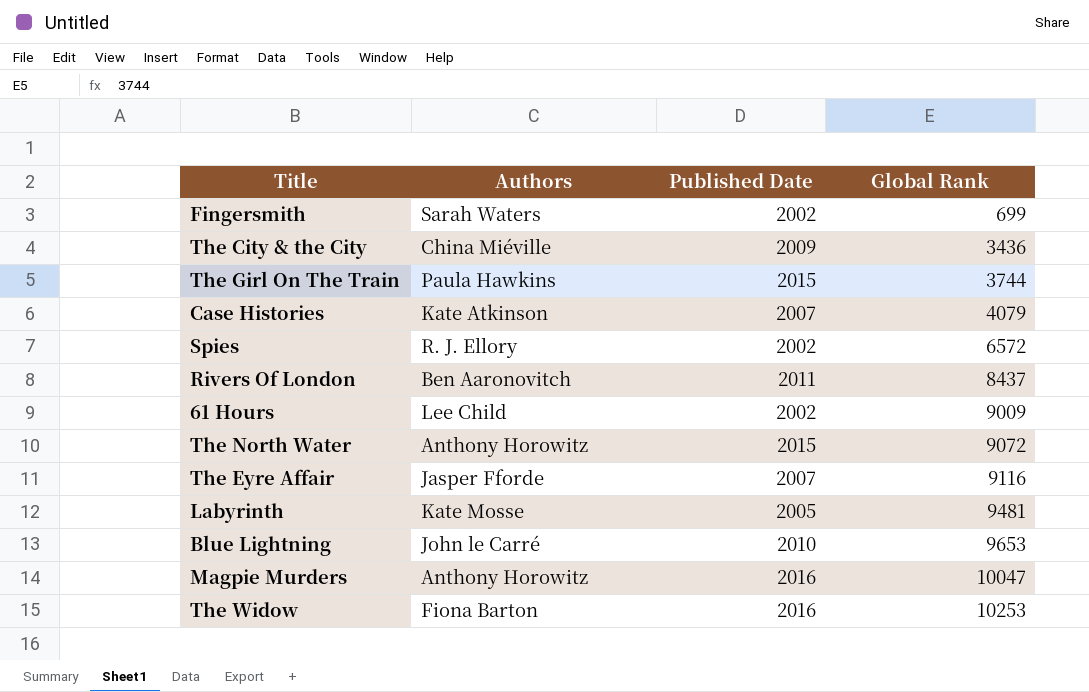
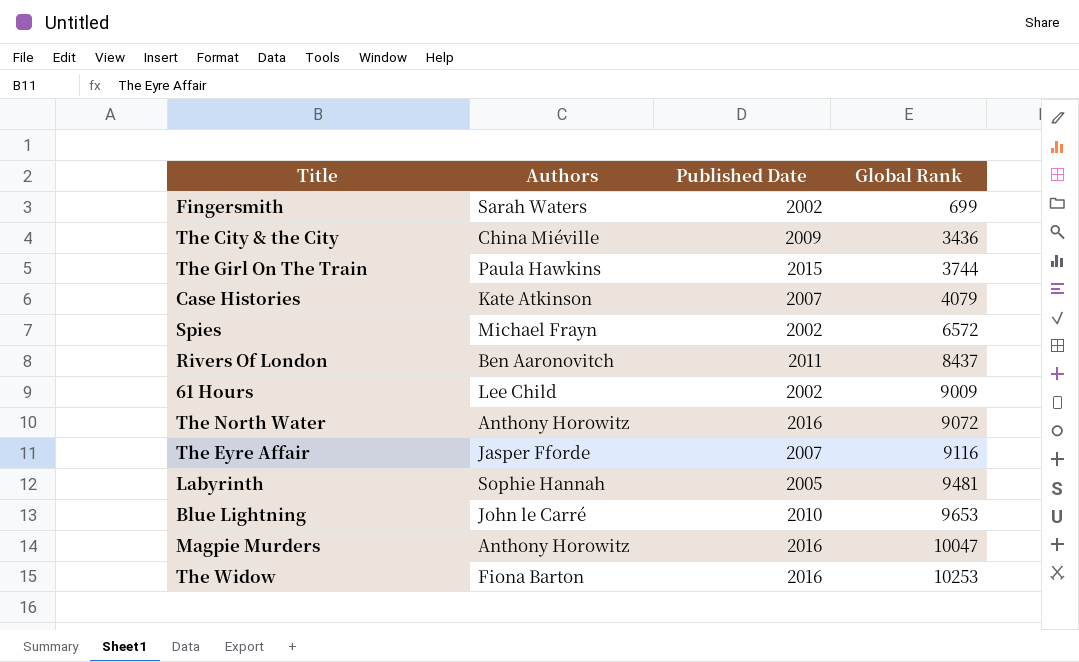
Spies | Authors: R. J. Ellory -> Michael Frayn
The North Water | Published Date: 2015 -> 2016
Labyrinth | Authors: Kate Mosse -> Sophie Hannah

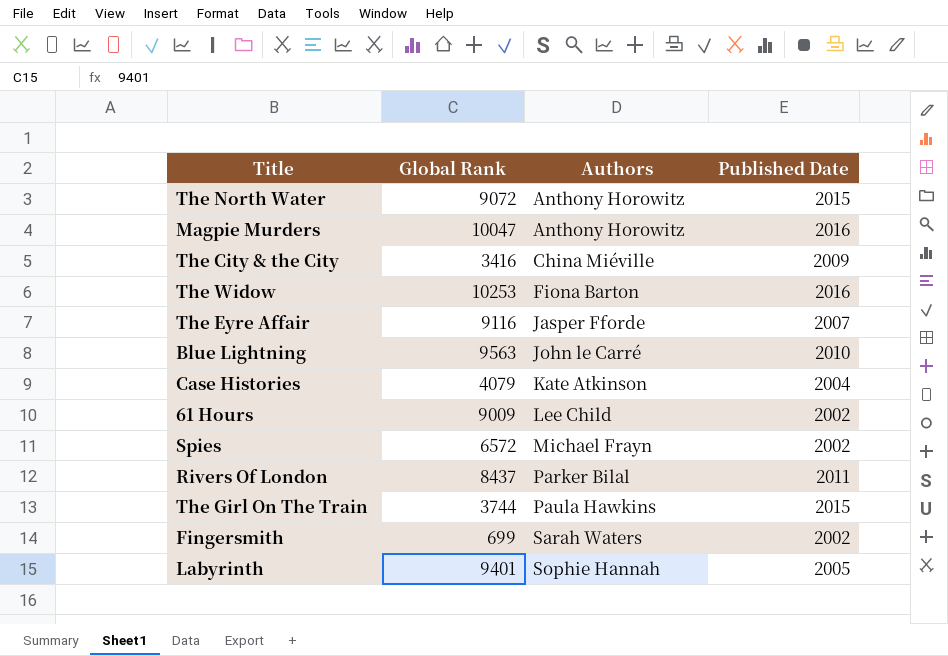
row order: Global Rank ascending -> Authors ascending
column Global Rank | position: 4 -> 2
The North Water | Published Date: 2016 -> 2015
The City & the City | Global Rank: 3436 -> 3416
Blue Lightning | Global Rank: 9653 -> 9563
Case Histories | Published Date: 2007 -> 2004
Rivers Of London | Authors: Ben Aaronovitch -> Parker Bilal
Labyrinth | Global Rank: 9481 -> 9401

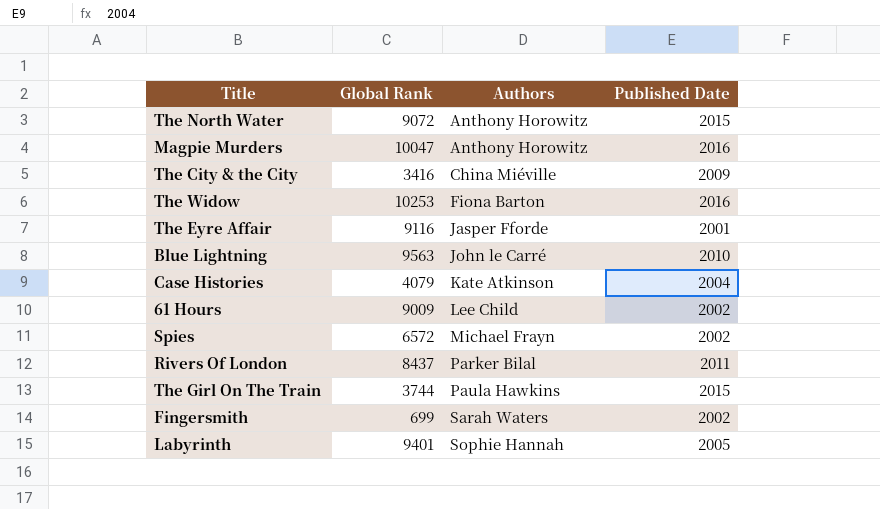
The Eyre Affair | Published Date: 2007 -> 2001

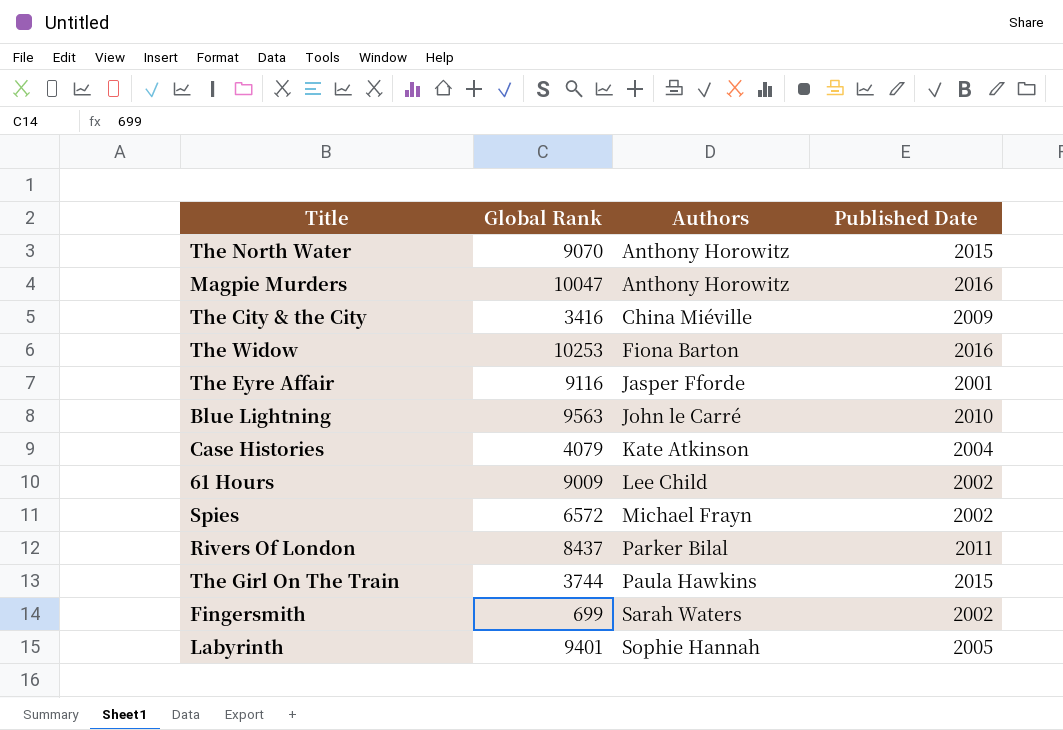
The North Water | Global Rank: 9072 -> 9070

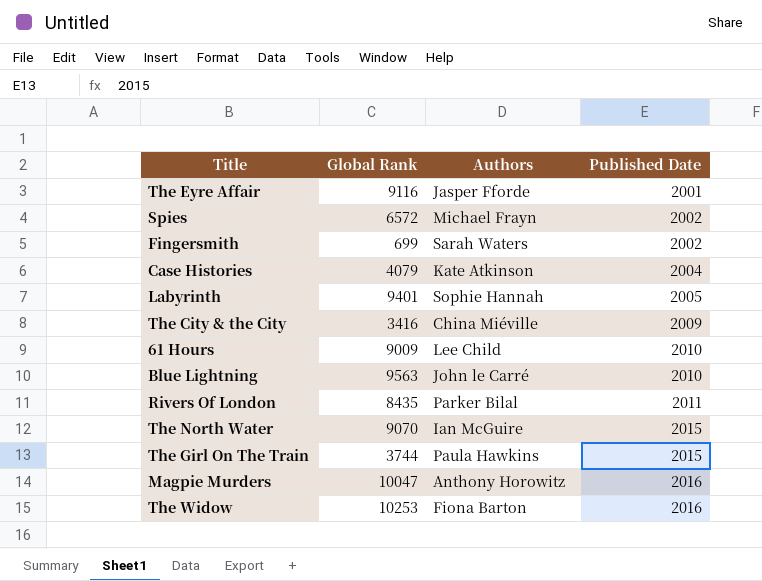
row order: Authors ascending -> Published Date ascending
61 Hours | Published Date: 2002 -> 2010
Rivers Of London | Global Rank: 8437 -> 8435
The North Water | Authors: Anthony Horowitz -> Ian McGuire

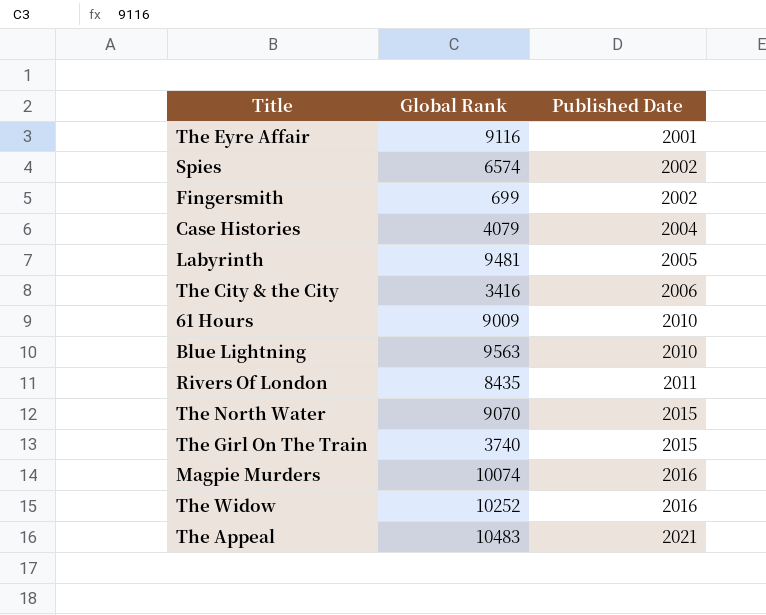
column Authors | position: 3 -> none
Spies | Global Rank: 6572 -> 6574
Labyrinth | Global Rank: 9401 -> 9481
The City & the City | Published Date: 2009 -> 2006
The Girl On The Train | Global Rank: 3744 -> 3740
Magpie Murders | Global Rank: 10047 -> 10074
The Widow | Global Rank: 10253 -> 10252
row The Appeal: none -> 10483 | 2021

